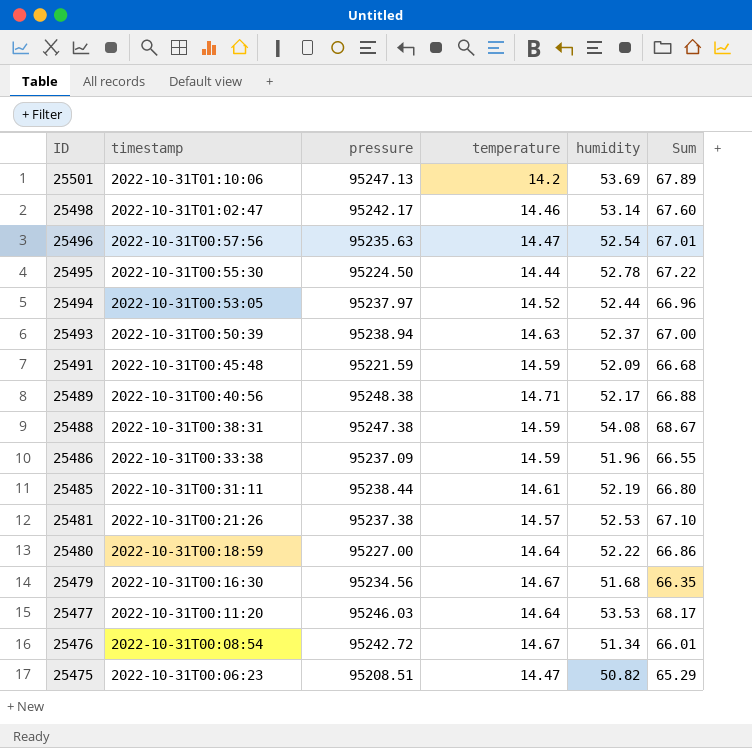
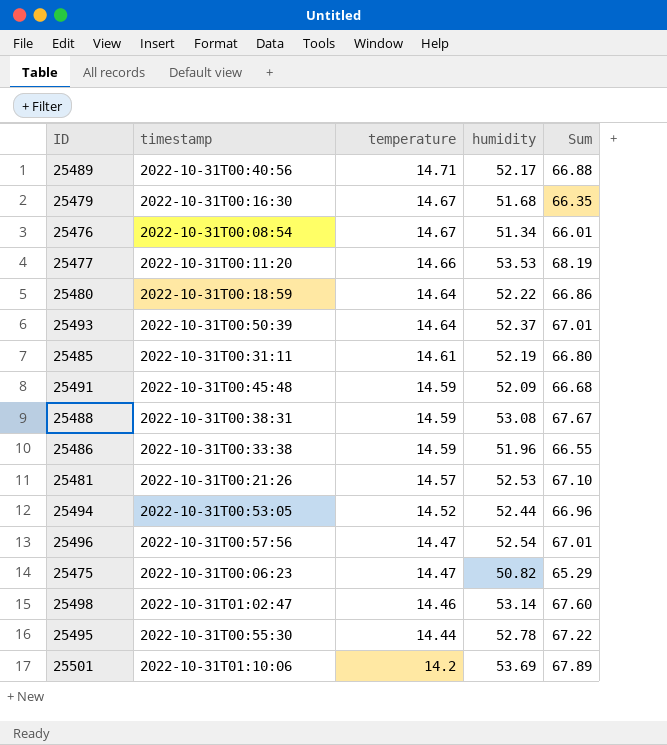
row order: ID descending -> temperature descending
column pressure | position: 3 -> none
25477 | temperature: 14.64 -> 14.66
25477 | Sum: 68.17 -> 68.19
25493 | temperature: 14.63 -> 14.64
25493 | Sum: 67.00 -> 67.01
25488 | humidity: 54.08 -> 53.08
25488 | Sum: 68.67 -> 67.67

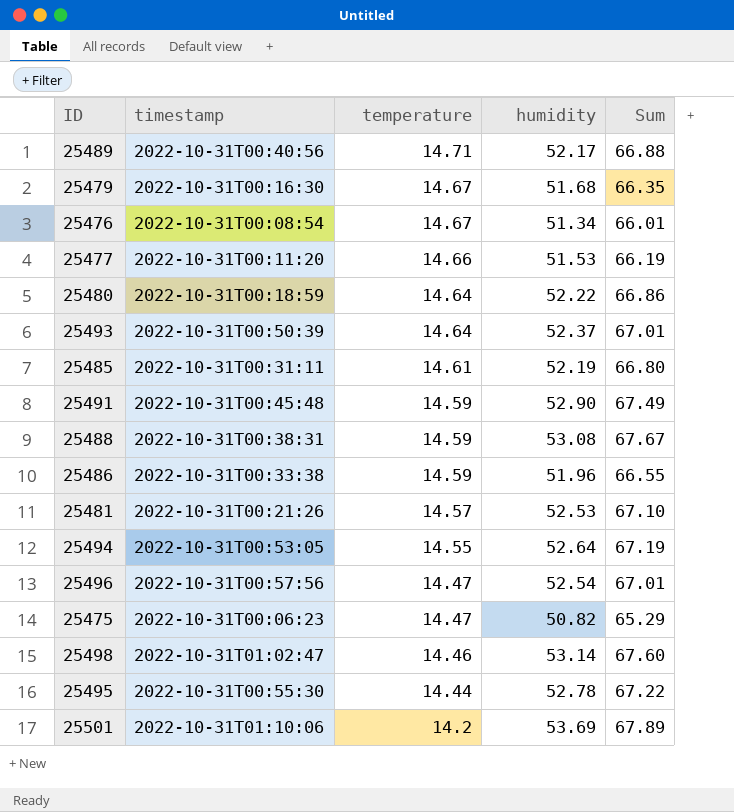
25477 | humidity: 53.53 -> 51.53
25477 | Sum: 68.19 -> 66.19
25491 | humidity: 52.09 -> 52.90
25491 | Sum: 66.68 -> 67.49
25494 | temperature: 14.52 -> 14.55
25494 | humidity: 52.44 -> 52.64
25494 | Sum: 66.96 -> 67.19

